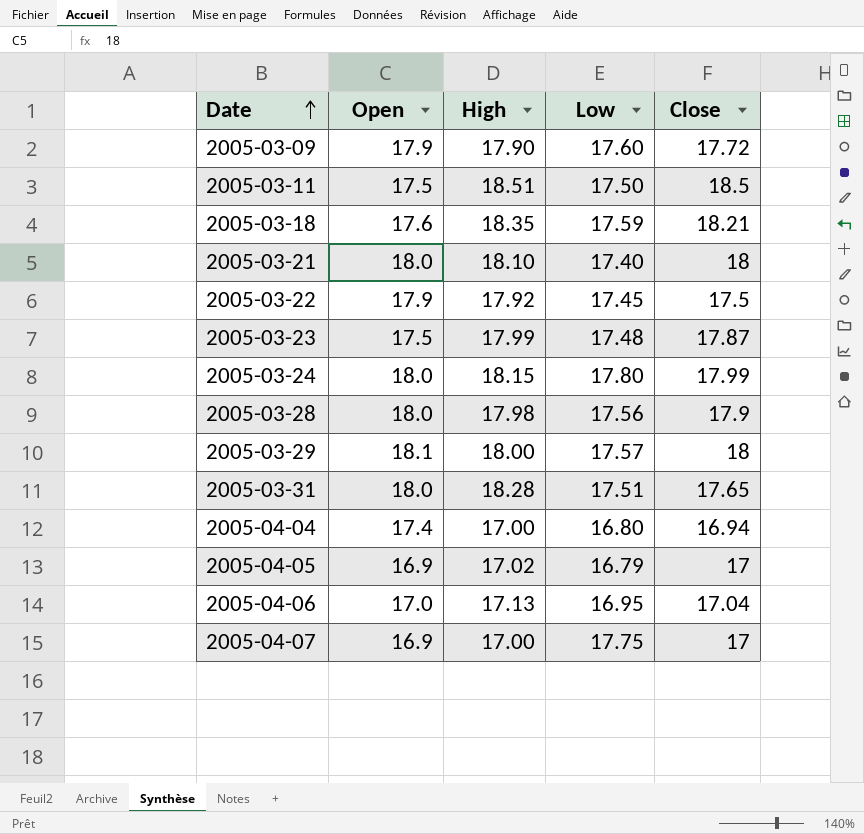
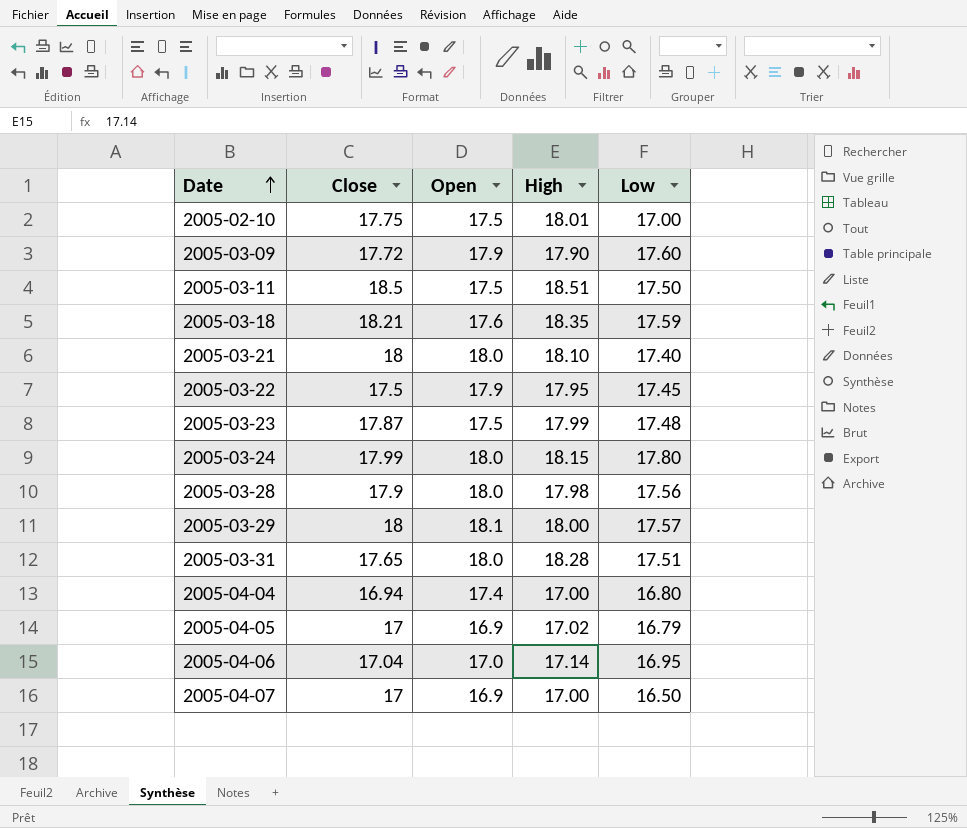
column Close | position: 5 -> 2
row 2005-02-10: none -> 17.75 | 17.5 | 18.01 | 17.00
2005-03-22 | High: 17.92 -> 17.95
2005-04-06 | High: 17.13 -> 17.14
2005-04-07 | Low: 17.75 -> 16.50

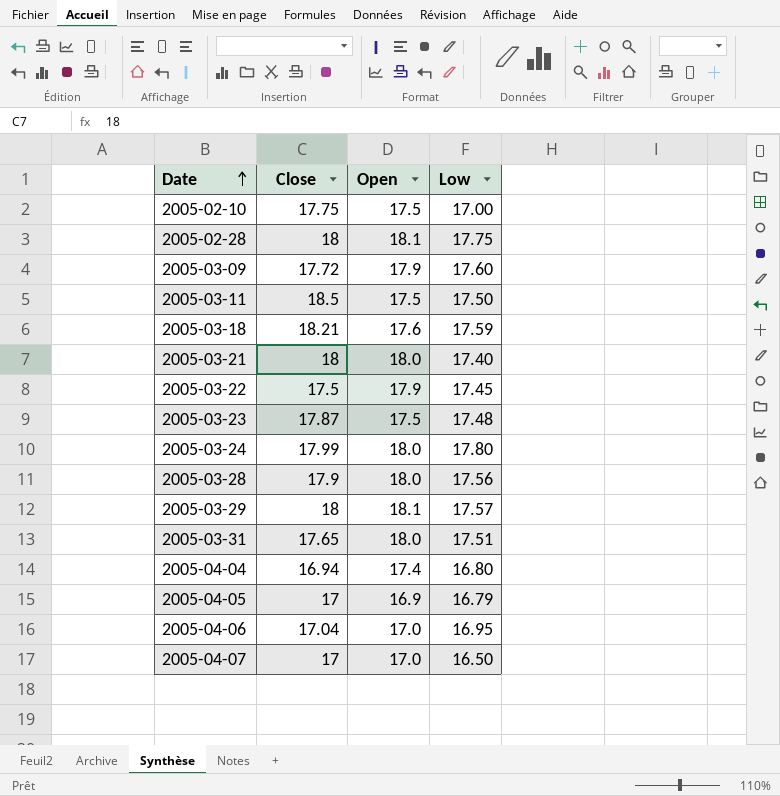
column High | position: 4 -> none
row 2005-02-28: none -> 18 | 18.1 | 17.75
2005-04-07 | Open: 16.9 -> 17.0

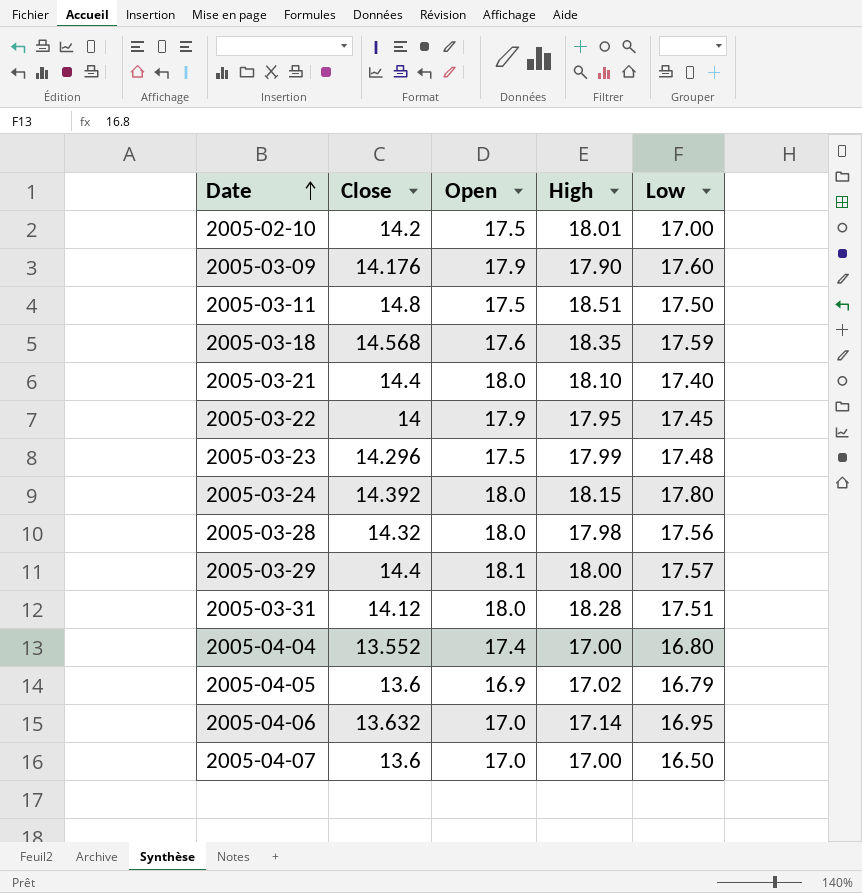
column High | position: none -> 4
row 2005-02-28: 18 | 18.1 | 17.75 -> none
2005-02-10 | Close: 17.75 -> 14.2
2005-03-09 | Close: 17.72 -> 14.176
2005-03-11 | Close: 18.5 -> 14.8
2005-03-18 | Close: 18.21 -> 14.568
2005-03-21 | Close: 18 -> 14.4
2005-03-22 | Close: 17.5 -> 14
2005-03-23 | Close: 17.87 -> 14.296
2005-03-24 | Close: 17.99 -> 14.392
2005-03-28 | Close: 17.9 -> 14.32
2005-03-29 | Close: 18 -> 14.4
2005-03-31 | Close: 17.65 -> 14.12
2005-04-04 | Close: 16.94 -> 13.552
2005-04-05 | Close: 17 -> 13.6
2005-04-06 | Close: 17.04 -> 13.632
2005-04-07 | Close: 17 -> 13.6

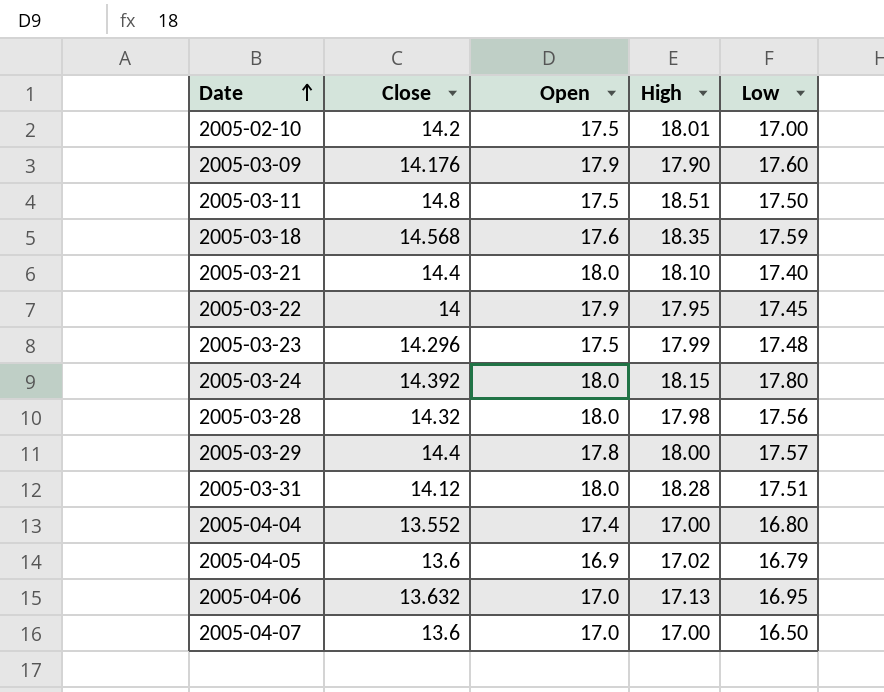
2005-03-29 | Open: 18.1 -> 17.8
2005-04-06 | High: 17.14 -> 17.13

